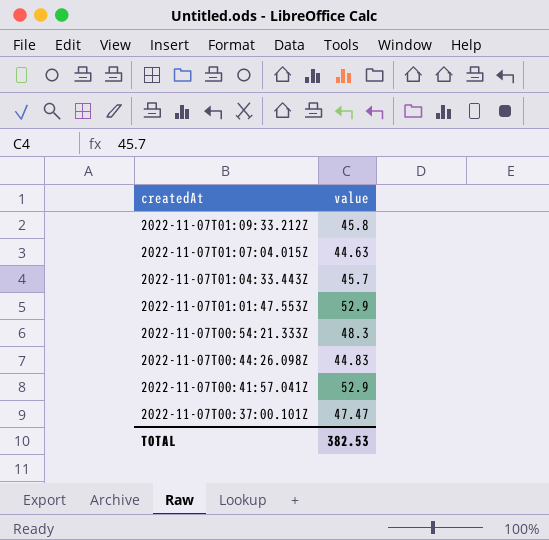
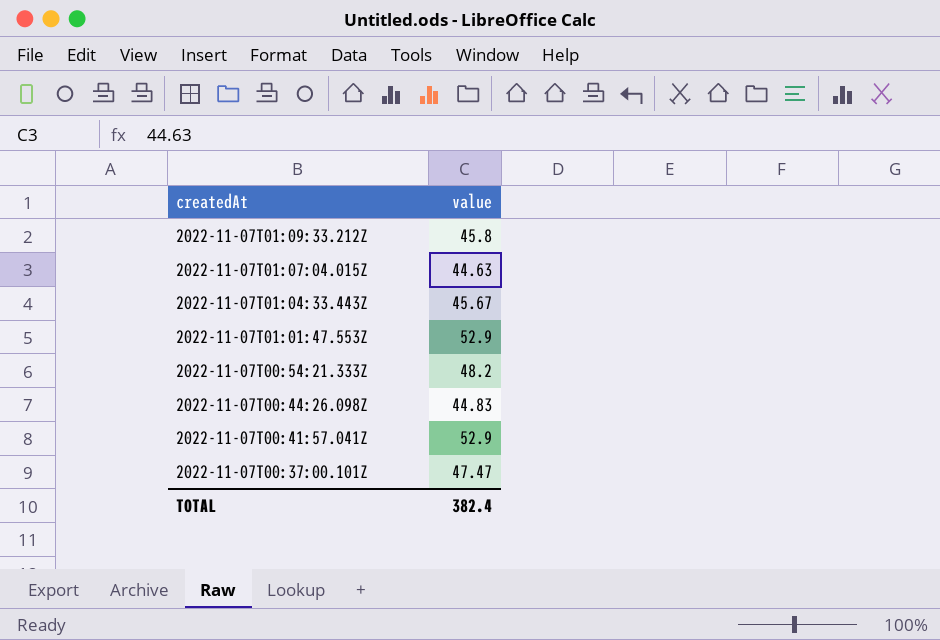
2022-11-07T01:04:33.443Z | value: 45.7 -> 45.67
2022-11-07T00:54:21.333Z | value: 48.3 -> 48.2
TOTAL | value: 382.53 -> 382.4

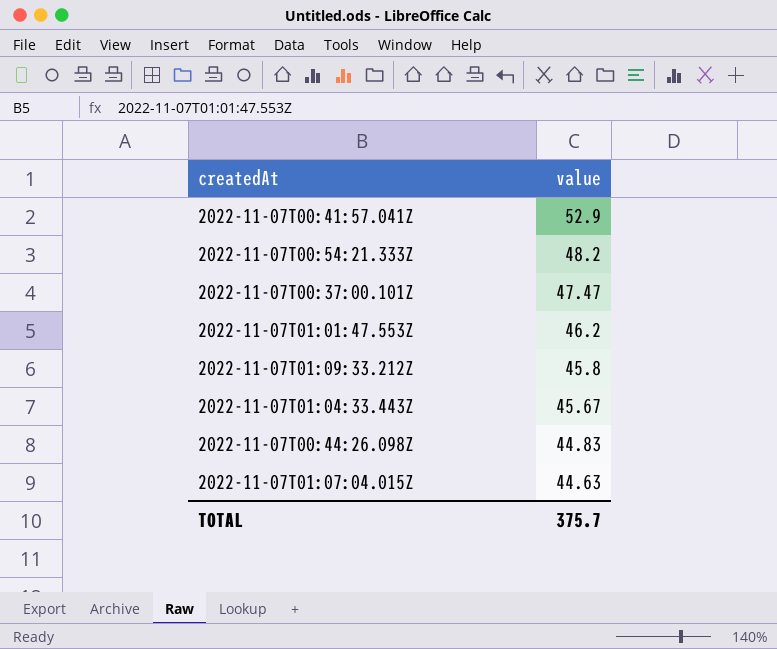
row order: createdAt descending -> value descending
2022-11-07T01:01:47.553Z | value: 52.9 -> 46.2
TOTAL | value: 382.4 -> 375.7

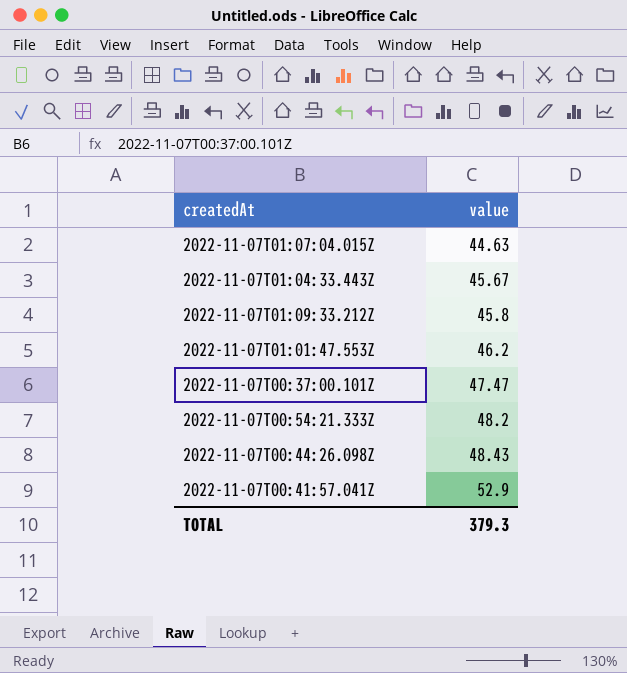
row order: value descending -> value ascending
2022-11-07T00:44:26.098Z | value: 44.83 -> 48.43
TOTAL | value: 375.7 -> 379.3

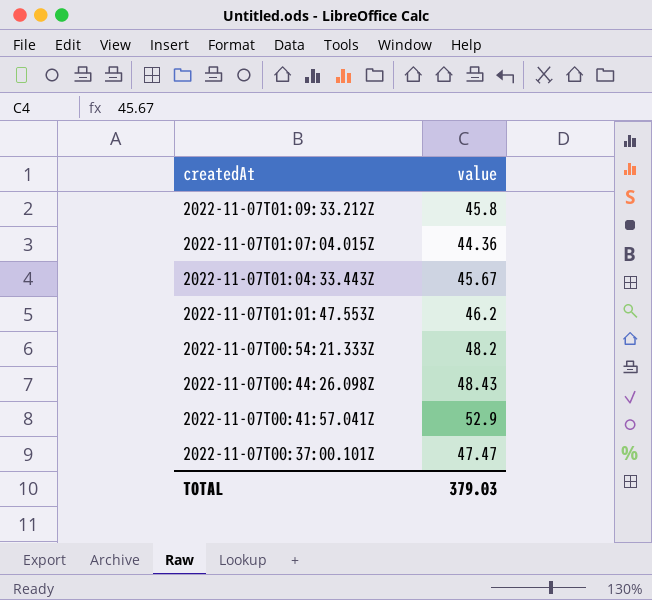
row order: value ascending -> createdAt descending
2022-11-07T01:07:04.015Z | value: 44.63 -> 44.36
TOTAL | value: 379.3 -> 379.03

